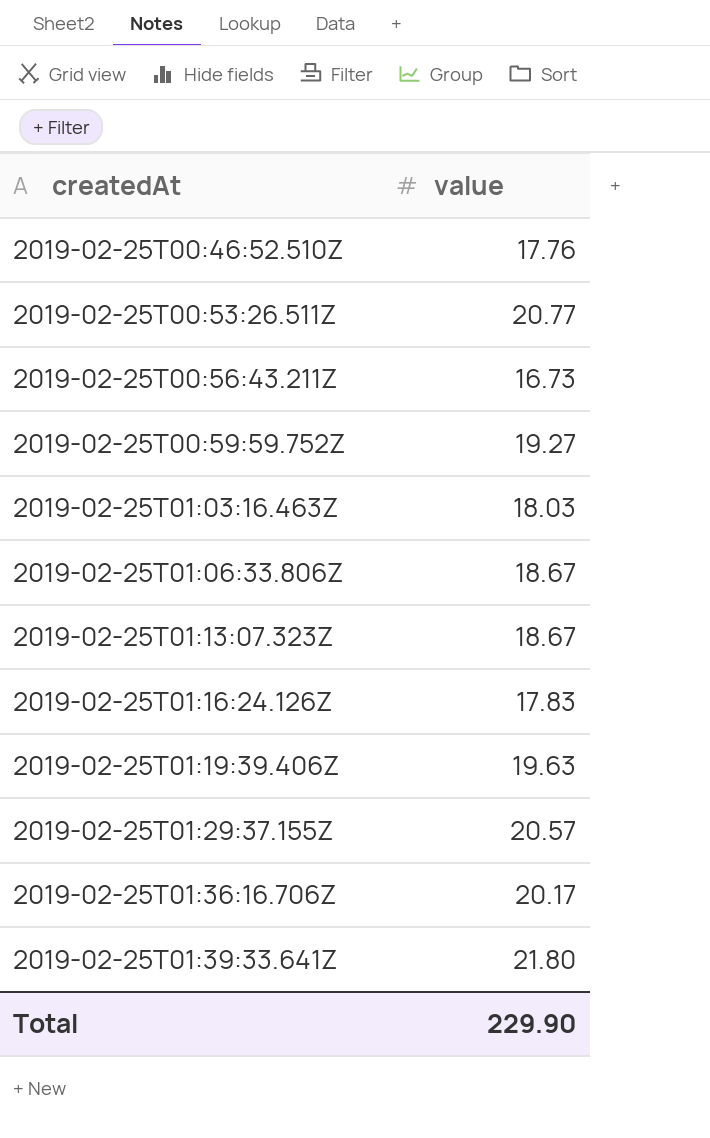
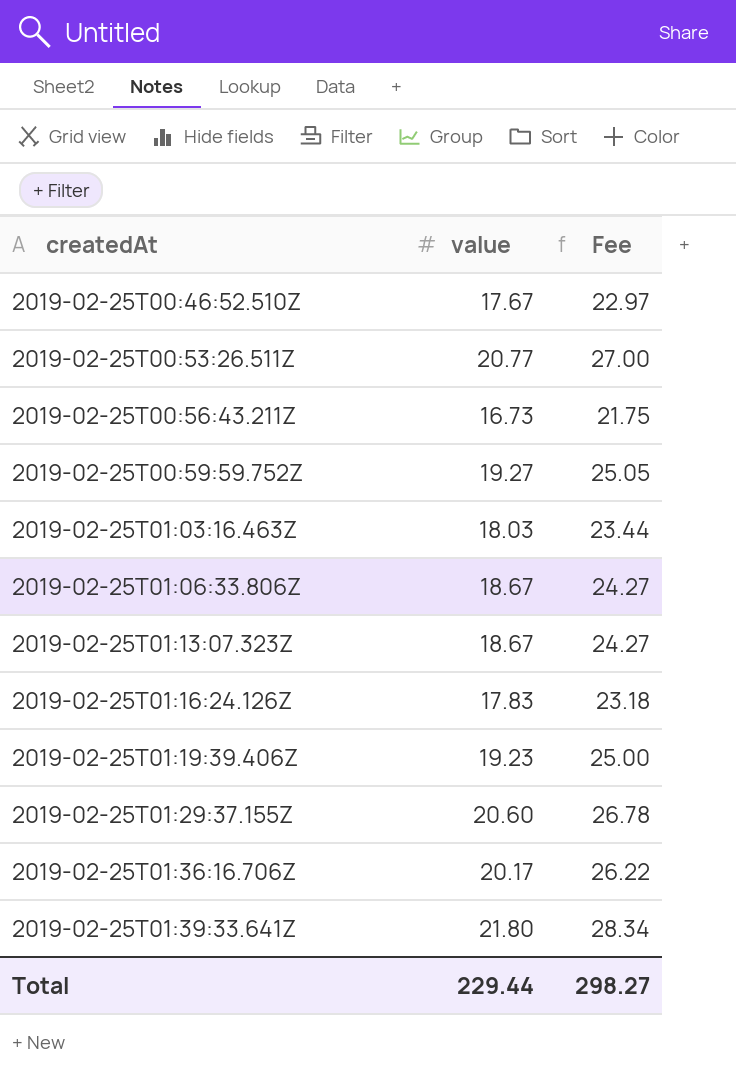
column Fee | formula: none -> [value] * 1.3
2019-02-25T00:46:52.510Z | value: 17.76 -> 17.67
2019-02-25T01:19:39.406Z | value: 19.63 -> 19.23
2019-02-25T01:29:37.155Z | value: 20.57 -> 20.60
Total | value: 229.90 -> 229.44

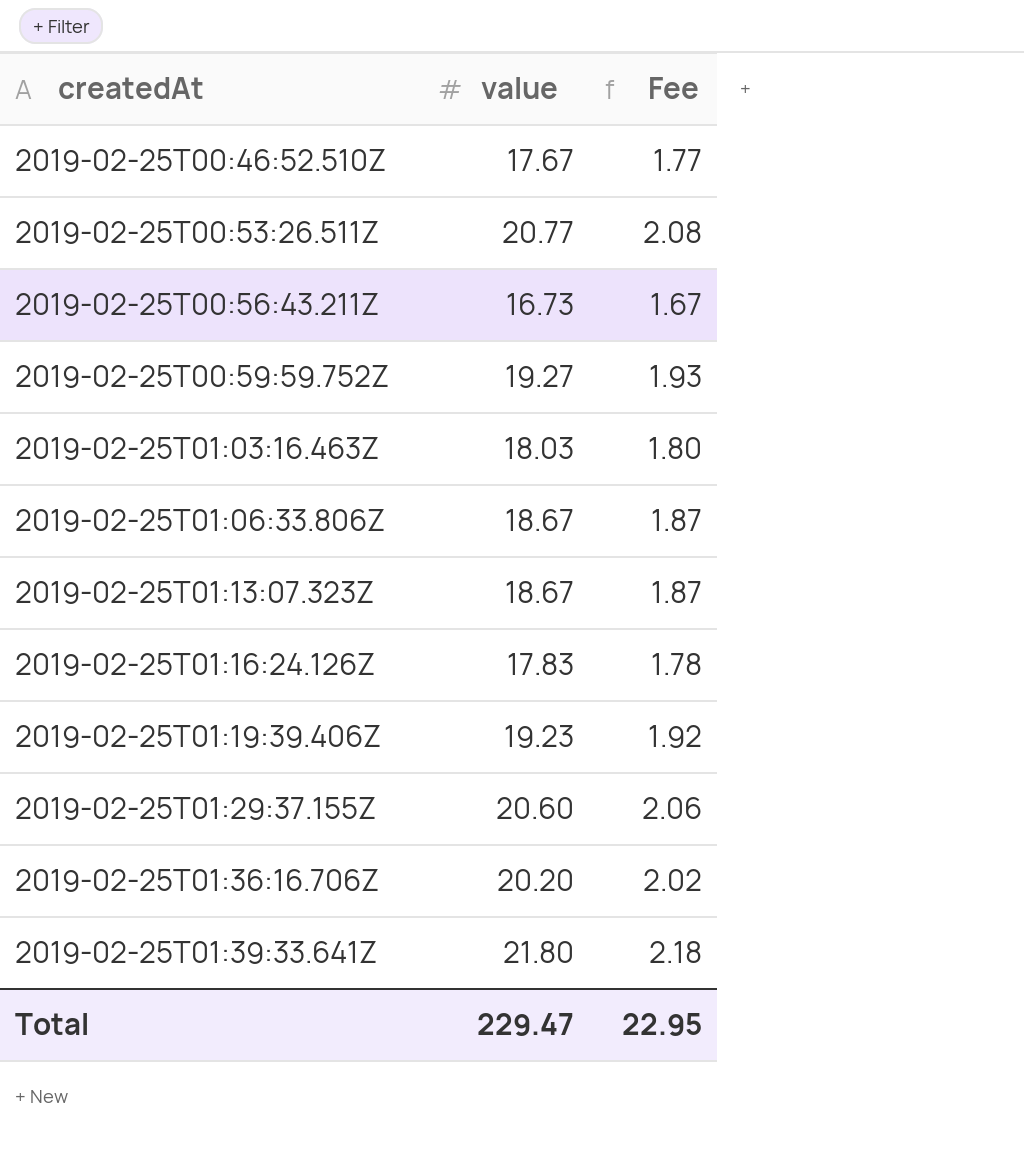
column Fee | formula: [value] * 1.3 -> [value] * 0.1
2019-02-25T01:36:16.706Z | value: 20.17 -> 20.20
Total | value: 229.44 -> 229.47
Total | Fee: 298.27 -> 22.95

